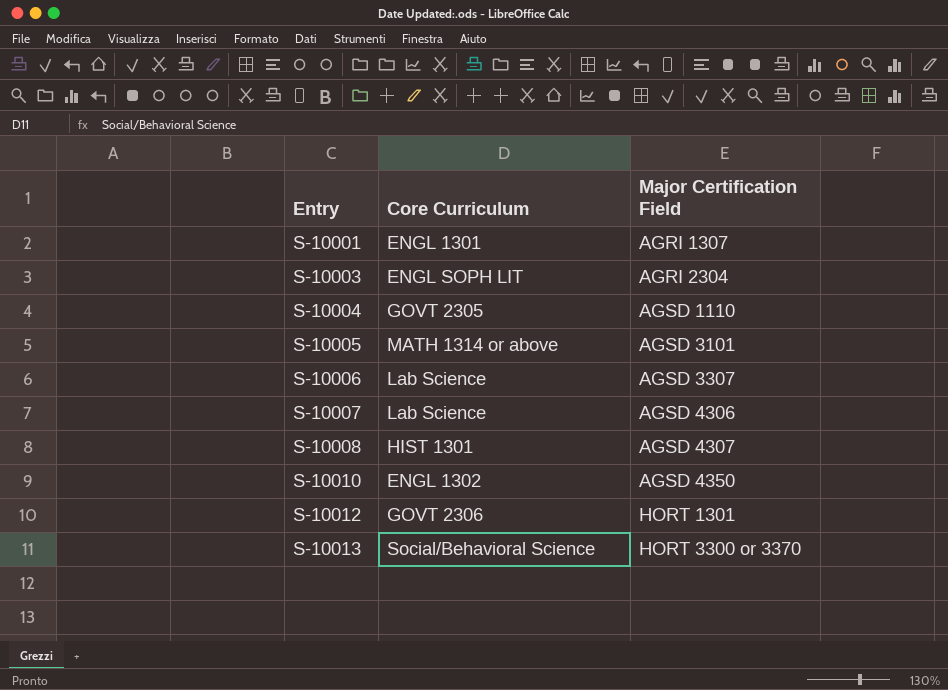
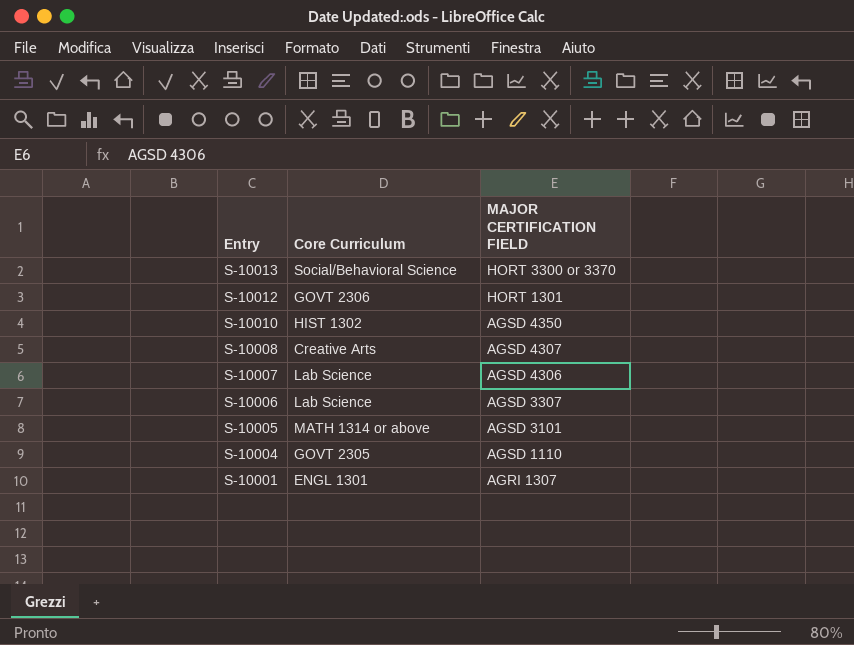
row order: Entry ascending -> Entry descending
column name: Major Certification Field -> MAJOR CERTIFICATION FIELD
row S-10003: ENGL SOPH LIT | AGRI 2304 -> none
S-10010 | Core Curriculum: ENGL 1302 -> HIST 1302
S-10008 | Core Curriculum: HIST 1301 -> Creative Arts

